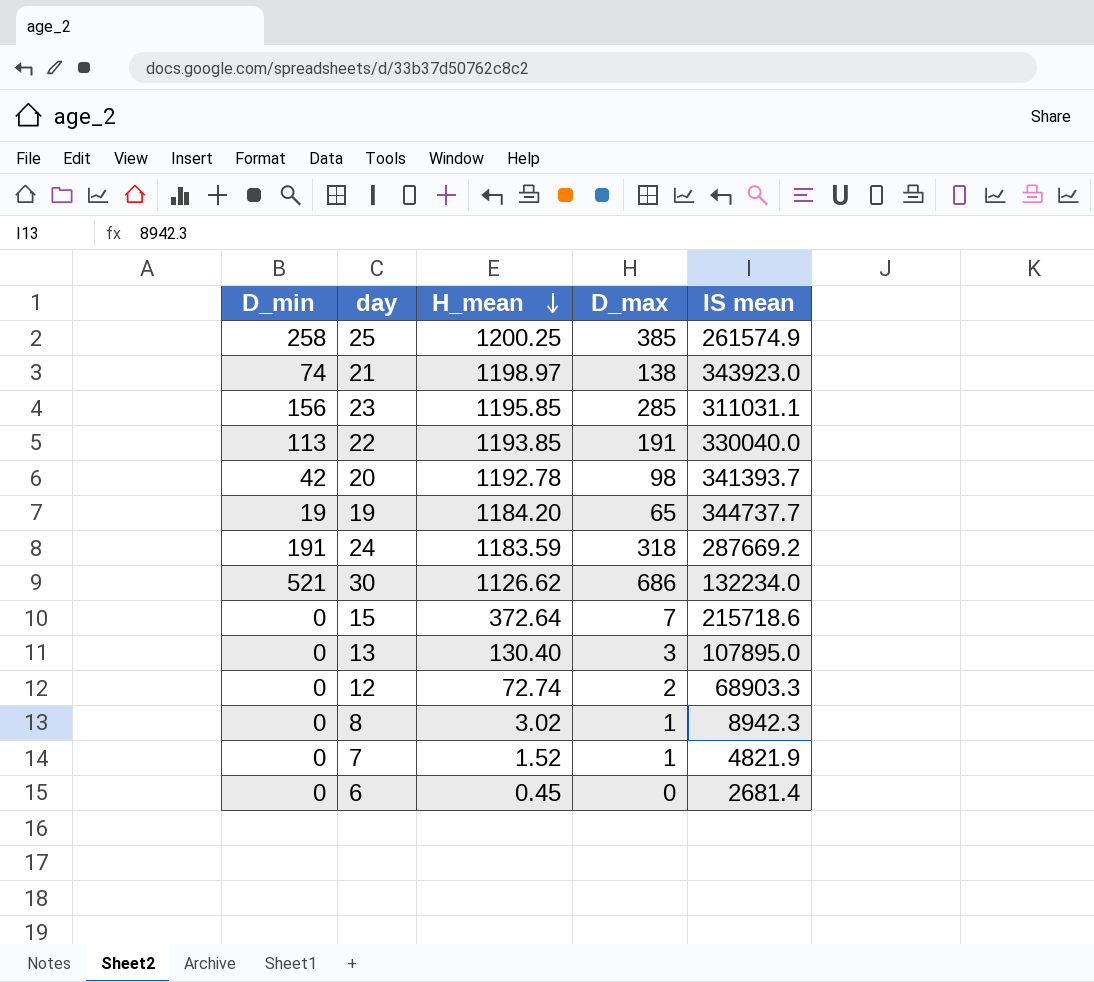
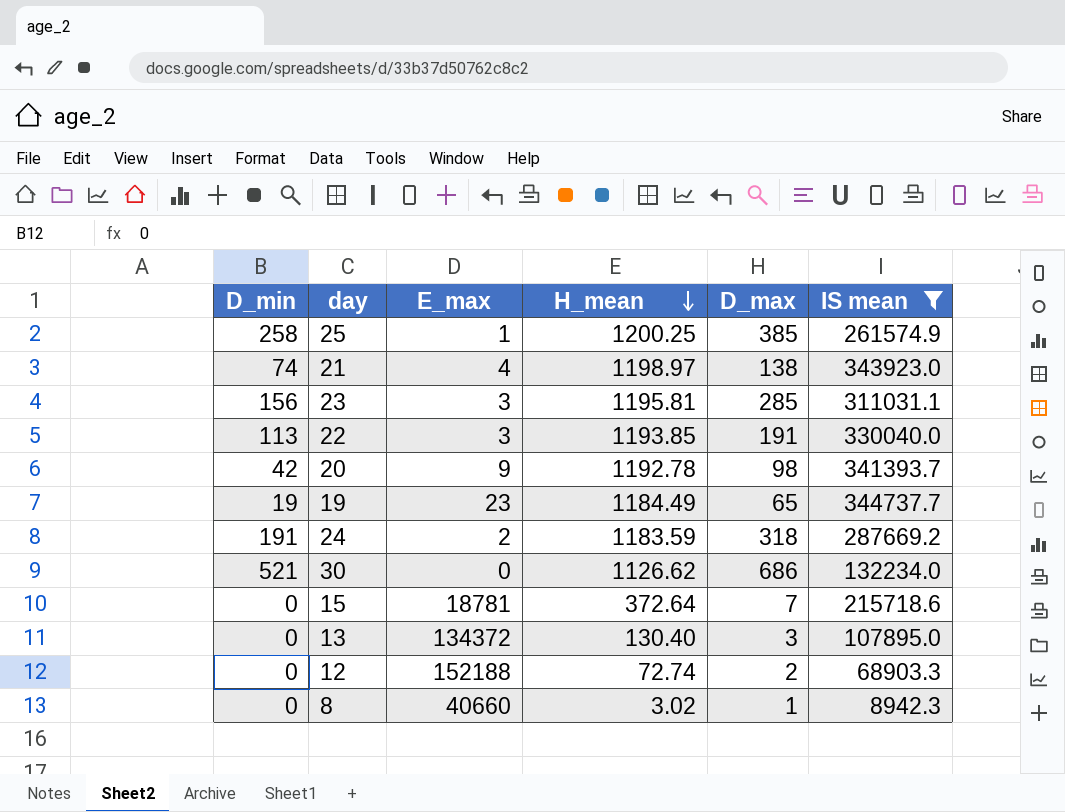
filter: none -> IS mean >= 8942.3
column E_max | position: none -> 3
23 | H_mean: 1195.85 -> 1195.81
19 | H_mean: 1184.20 -> 1184.49

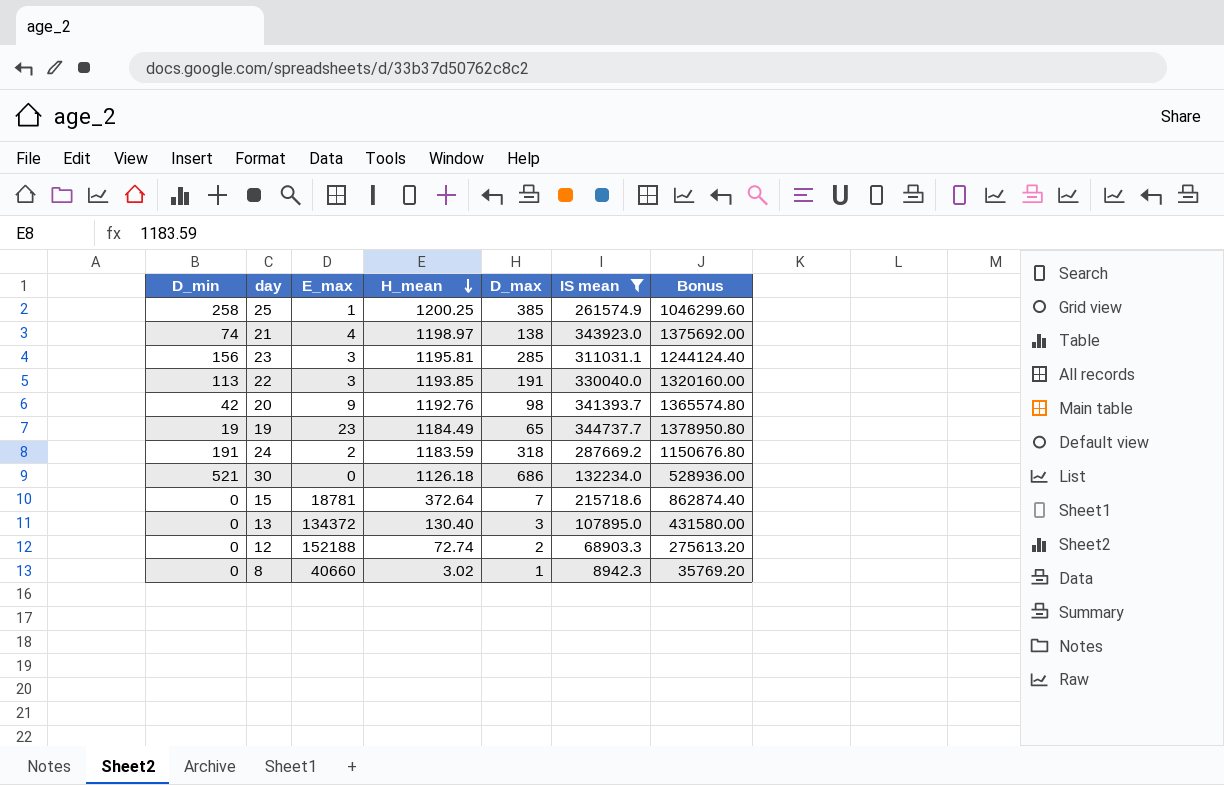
column Bonus | formula: none -> [IS mean] * 4
20 | H_mean: 1192.78 -> 1192.76
30 | H_mean: 1126.62 -> 1126.18

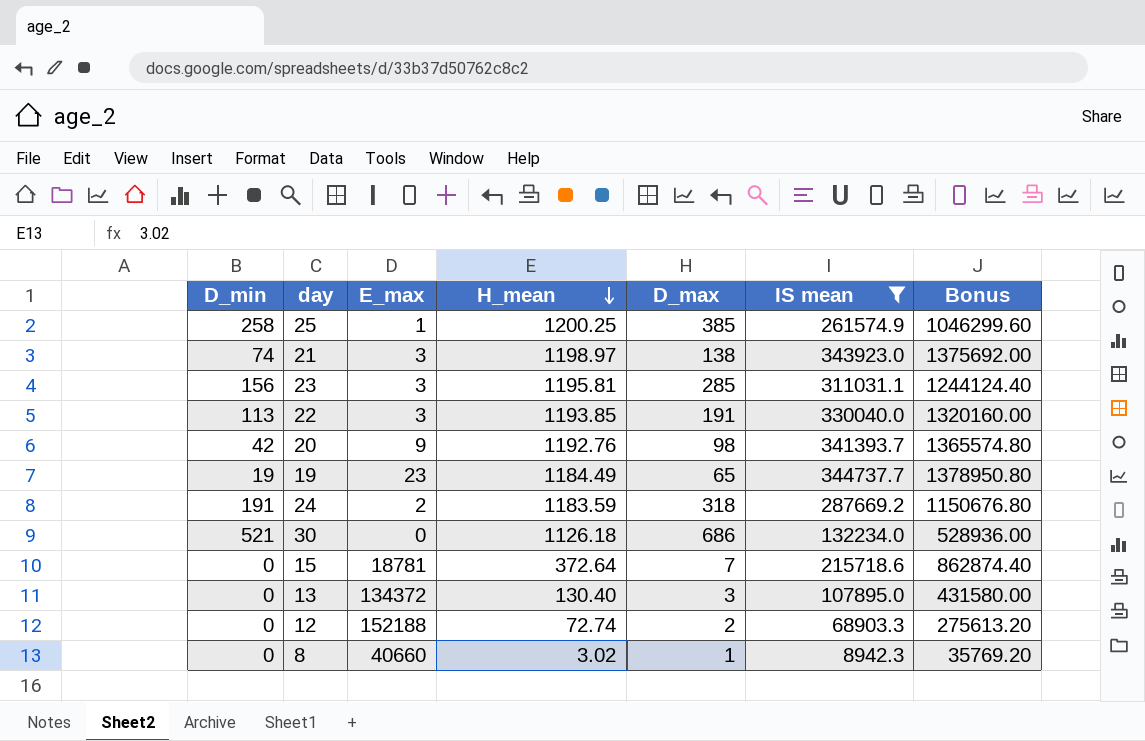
21 | E_max: 4 -> 3

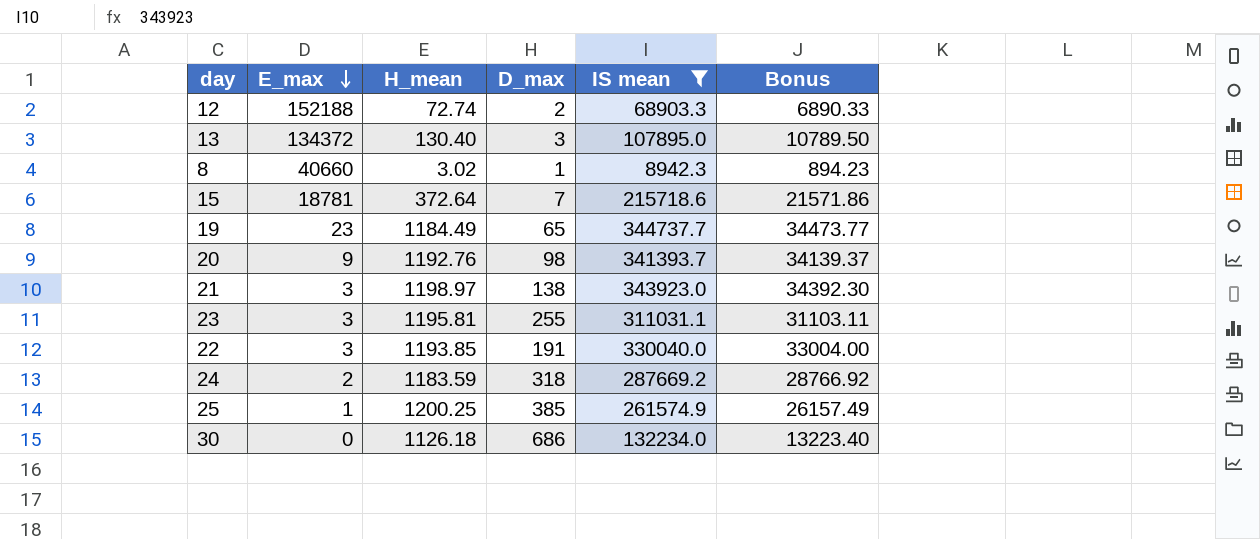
row order: H_mean descending -> E_max descending
column D_min | position: 1 -> none
column Bonus | formula: [IS mean] * 4 -> [IS mean] * 0.1
23 | D_max: 285 -> 255

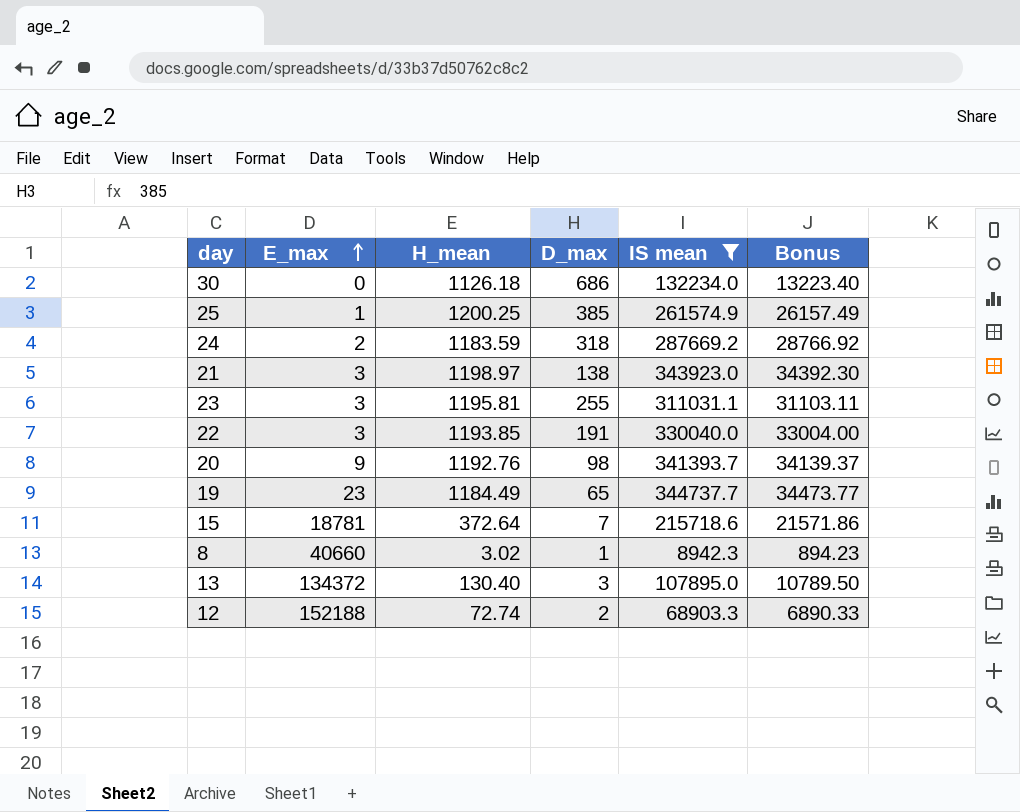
row order: E_max descending -> E_max ascending

